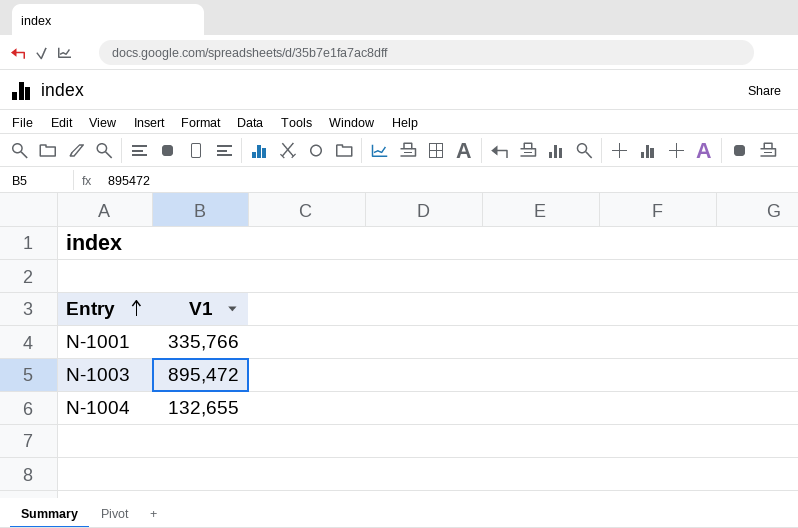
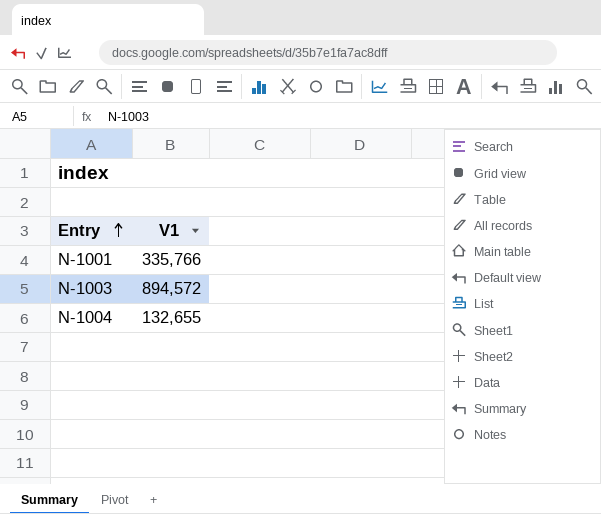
N-1003 | V1: 895,472 -> 894,572

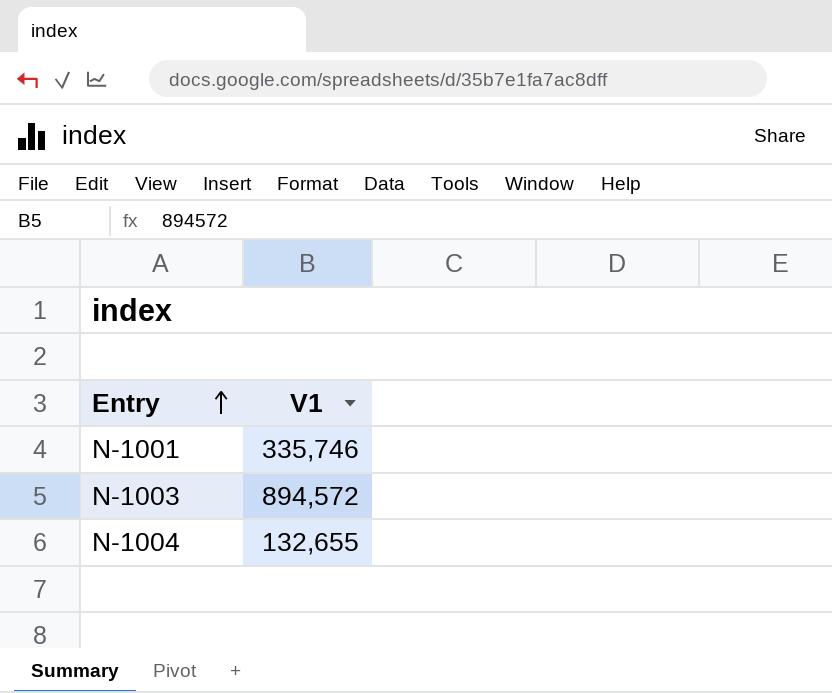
N-1001 | V1: 335,766 -> 335,746

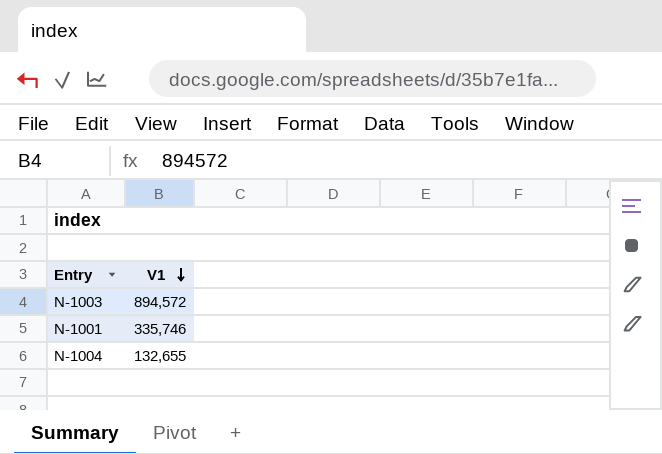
row order: Entry ascending -> V1 descending

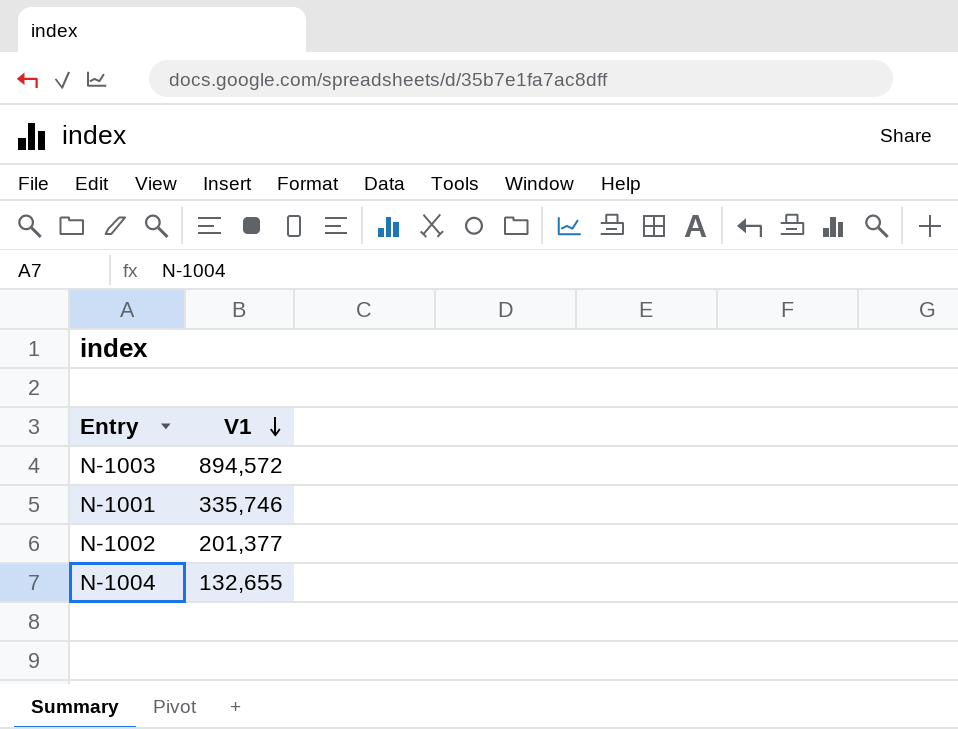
row N-1002: none -> 201,377

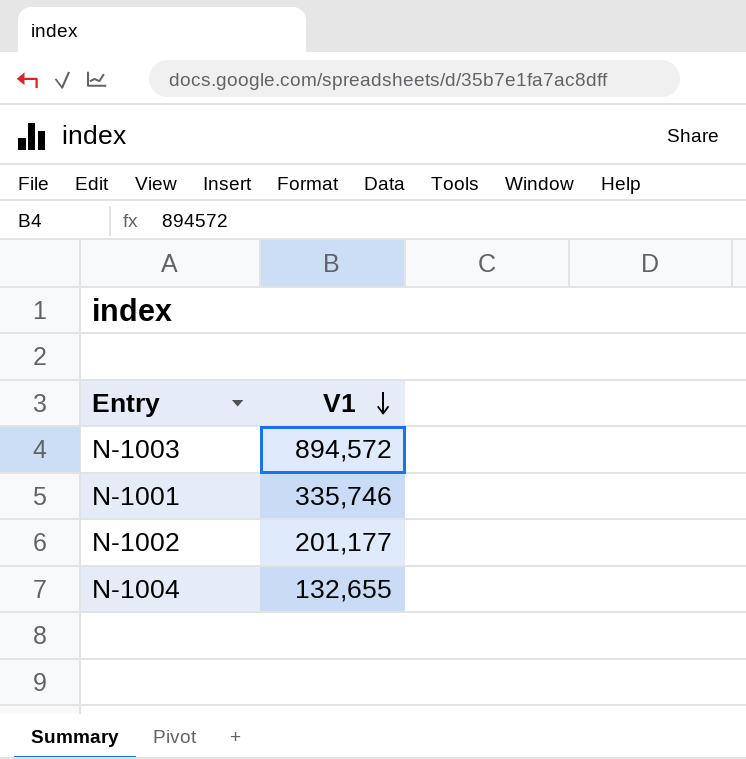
N-1002 | V1: 201,377 -> 201,177

